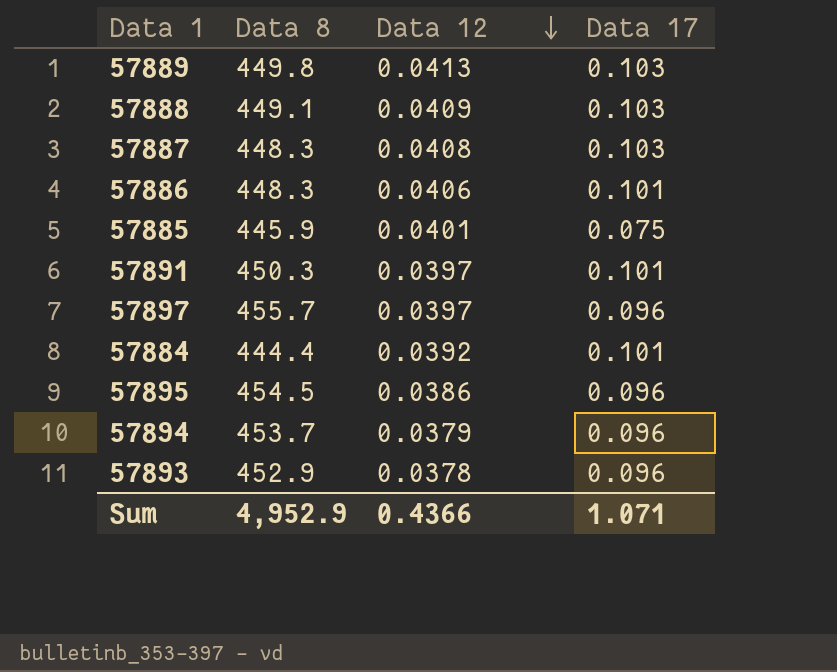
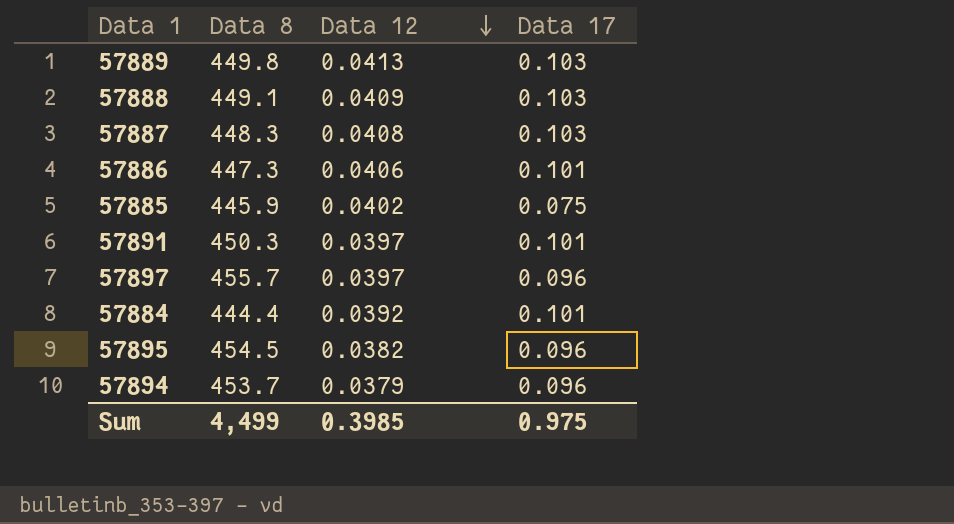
row 57893: 452.9 | 0.0378 | 0.096 -> none
57886 | Data 8: 448.3 -> 447.3
57885 | Data 12: 0.0401 -> 0.0402
57895 | Data 12: 0.0386 -> 0.0382
Sum | Data 8: 4,952.9 -> 4,499
Sum | Data 12: 0.4366 -> 0.3985
Sum | Data 17: 1.071 -> 0.975

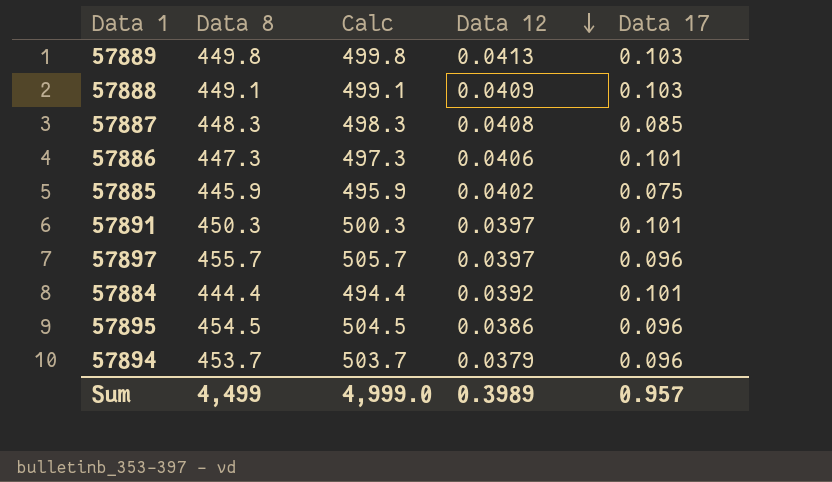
column Calc | formula: none -> [Data 8] + 50
57887 | Data 17: 0.103 -> 0.085
57895 | Data 12: 0.0382 -> 0.0386
Sum | Data 12: 0.3985 -> 0.3989
Sum | Data 17: 0.975 -> 0.957

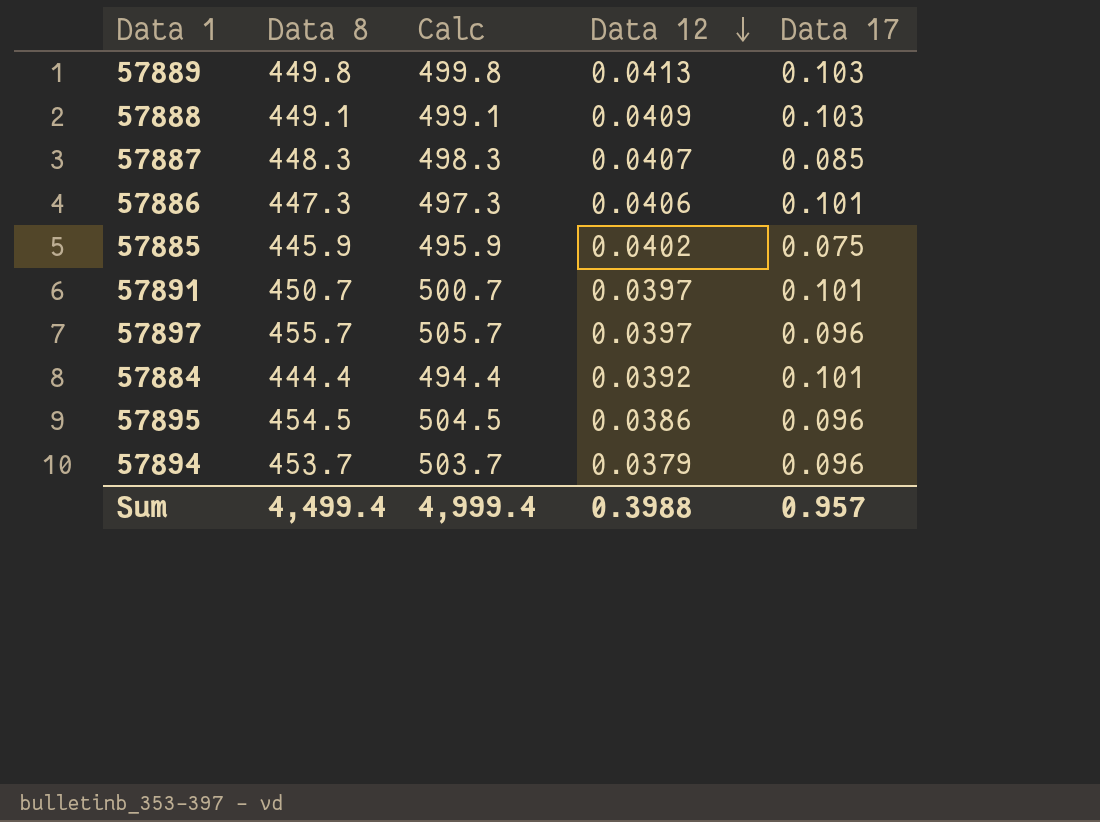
57887 | Data 12: 0.0408 -> 0.0407
57891 | Data 8: 450.3 -> 450.7
57891 | Calc: 500.3 -> 500.7
Sum | Data 8: 4,499 -> 4,499.4
Sum | Calc: 4,999.0 -> 4,999.4
Sum | Data 12: 0.3989 -> 0.3988

